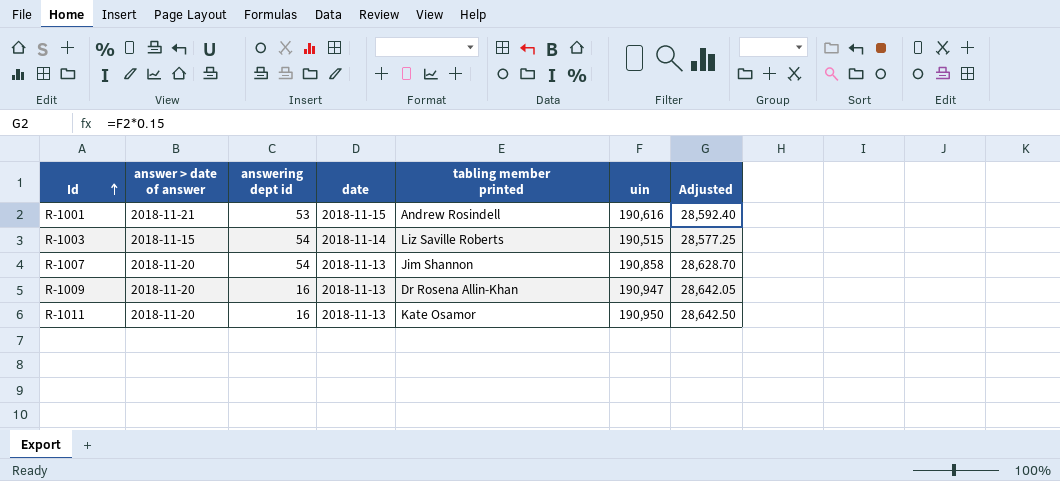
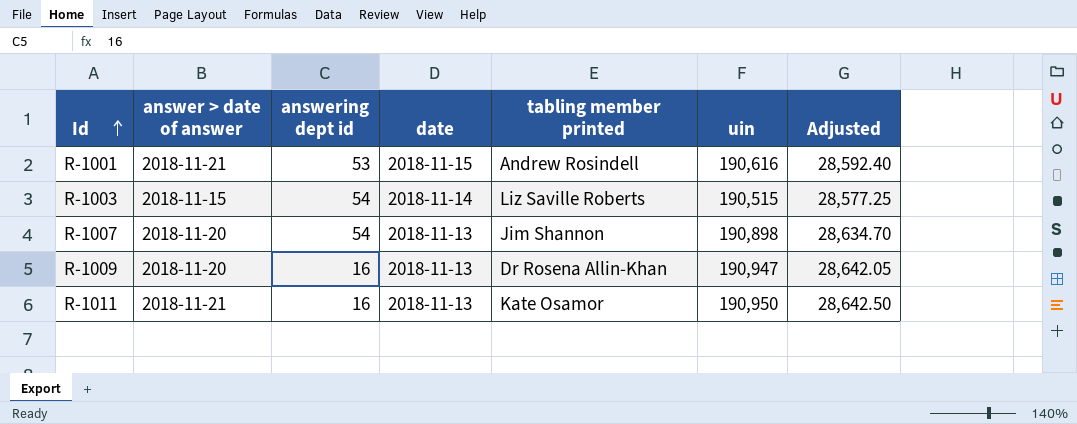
R-1007 | uin: 190,858 -> 190,898
R-1007 | Adjusted: 28,628.70 -> 28,634.70
R-1011 | answer > date of answer: 2018-11-20 -> 2018-11-21

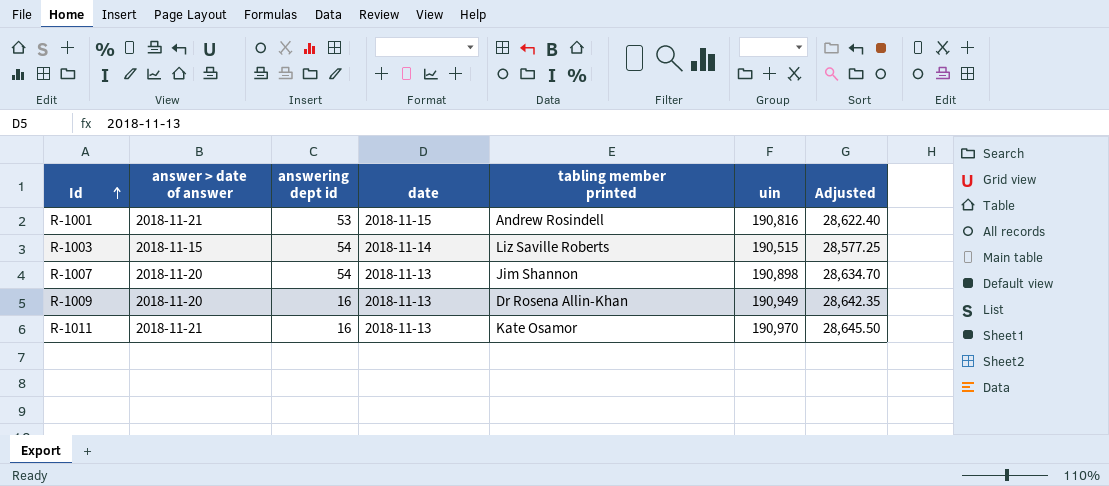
R-1001 | uin: 190,616 -> 190,816
R-1001 | Adjusted: 28,592.40 -> 28,622.40
R-1009 | uin: 190,947 -> 190,949
R-1009 | Adjusted: 28,642.05 -> 28,642.35
R-1011 | uin: 190,950 -> 190,970
R-1011 | Adjusted: 28,642.50 -> 28,645.50

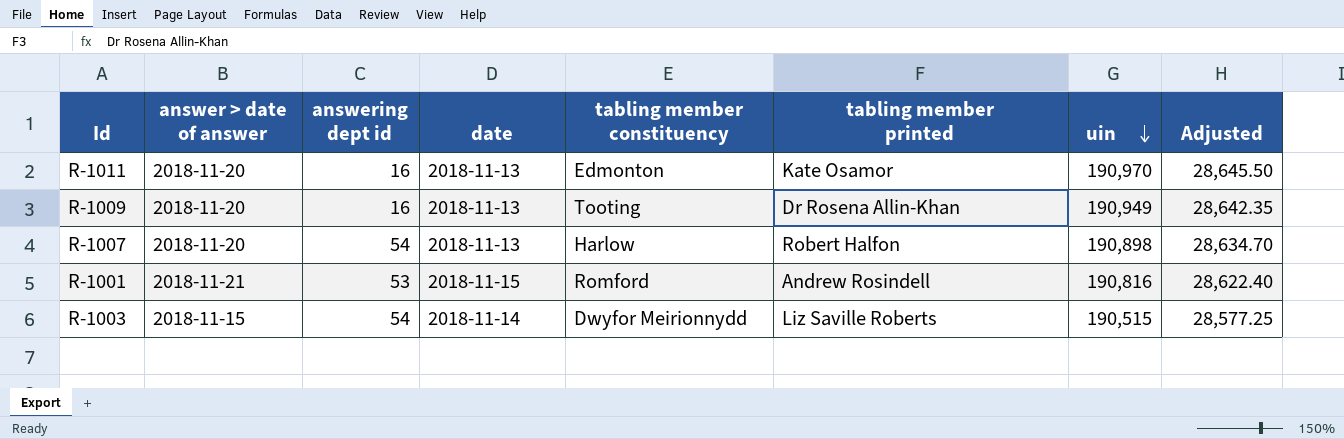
row order: Id ascending -> uin descending
column tabling member constituency | position: none -> 5
R-1011 | answer > date of answer: 2018-11-21 -> 2018-11-20
R-1007 | tabling member printed: Jim Shannon -> Robert Halfon

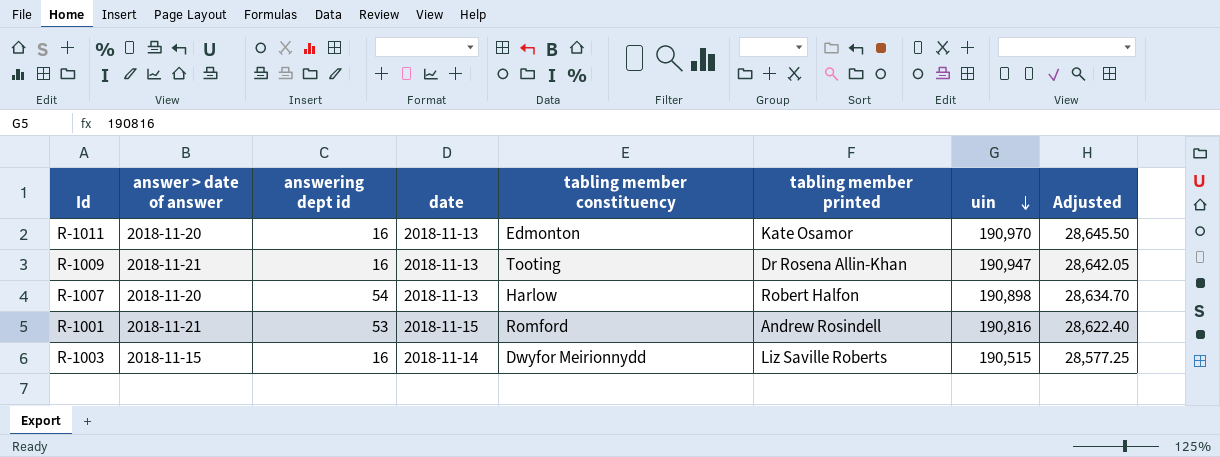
R-1009 | answer > date of answer: 2018-11-20 -> 2018-11-21
R-1009 | uin: 190,949 -> 190,947
R-1009 | Adjusted: 28,642.35 -> 28,642.05
R-1003 | answering dept id: 54 -> 16

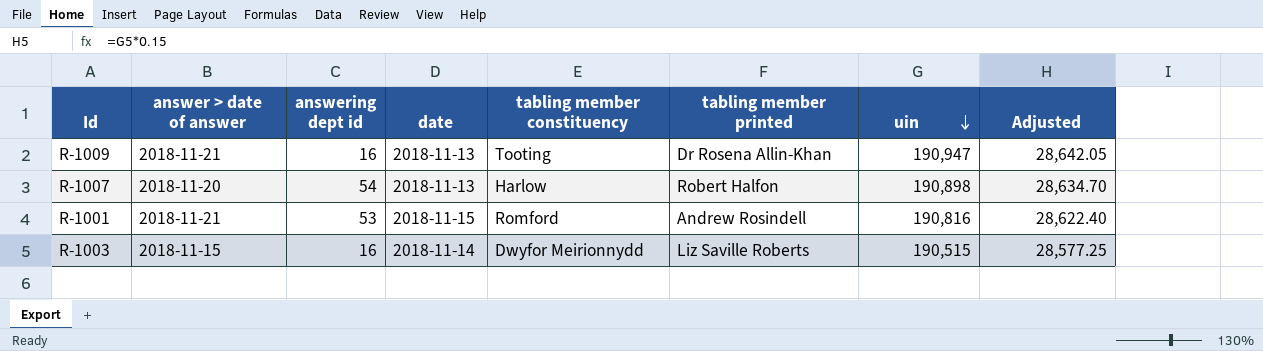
row R-1011: 2018-11-20 | 16 | 2018-11-13 | Edmonton | Kate Osamor | 190,970 | 28,645.50 -> none

